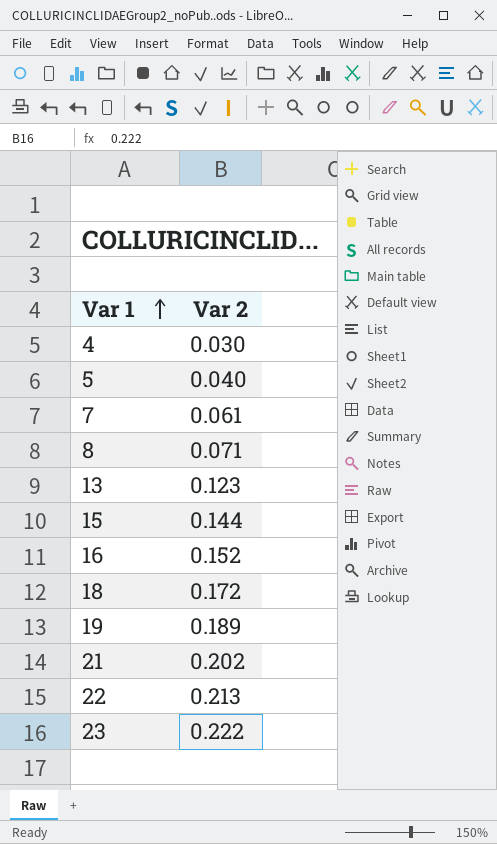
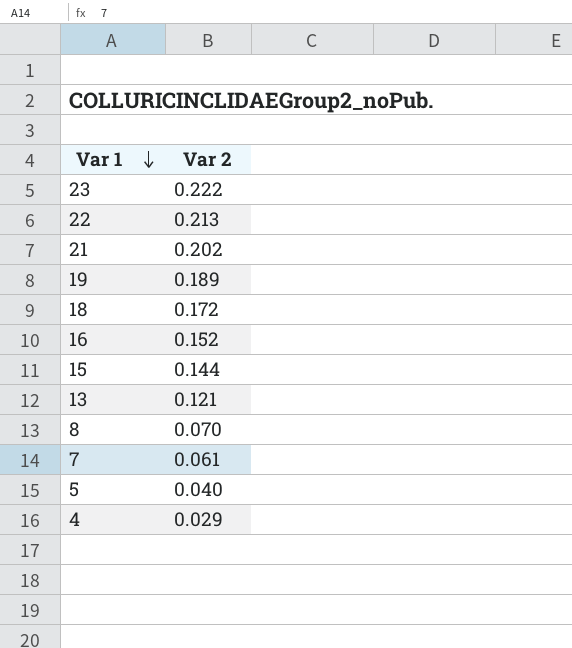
row order: Var 1 ascending -> Var 1 descending
13 | Var 2: 0.123 -> 0.121
8 | Var 2: 0.071 -> 0.070
4 | Var 2: 0.030 -> 0.029

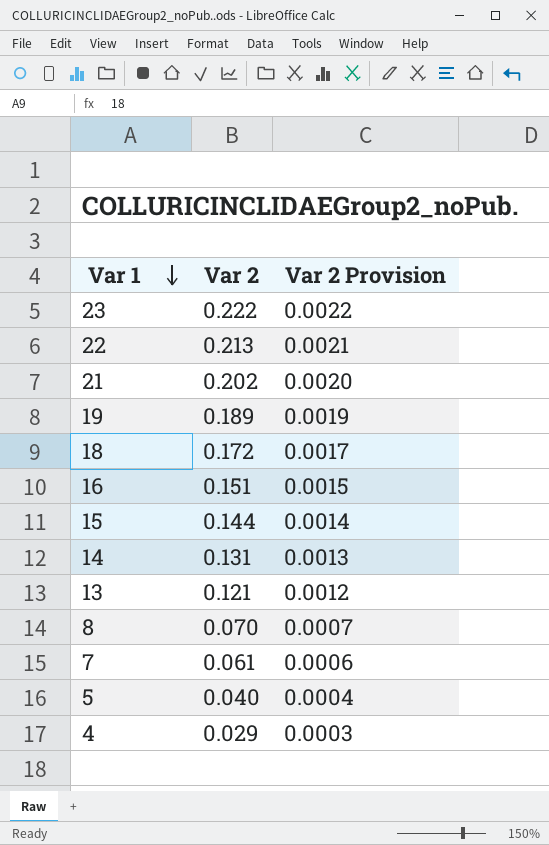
column Var 2 Provision | formula: none -> [Var 2] * 0.01
16 | Var 2: 0.152 -> 0.151
row 14: none -> 0.131 | 0.0013

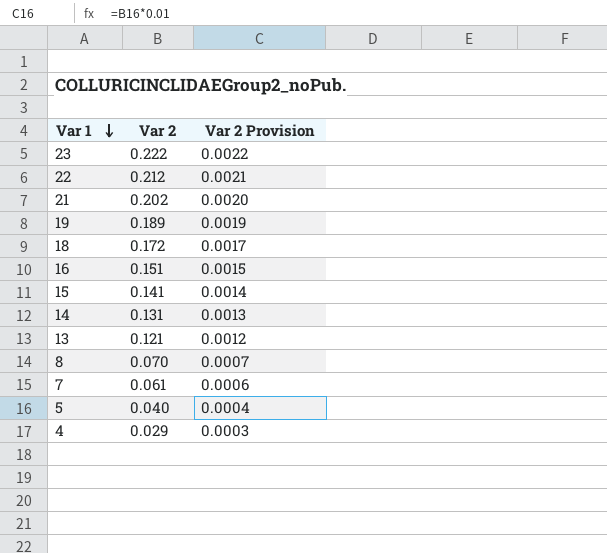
22 | Var 2: 0.213 -> 0.212
15 | Var 2: 0.144 -> 0.141

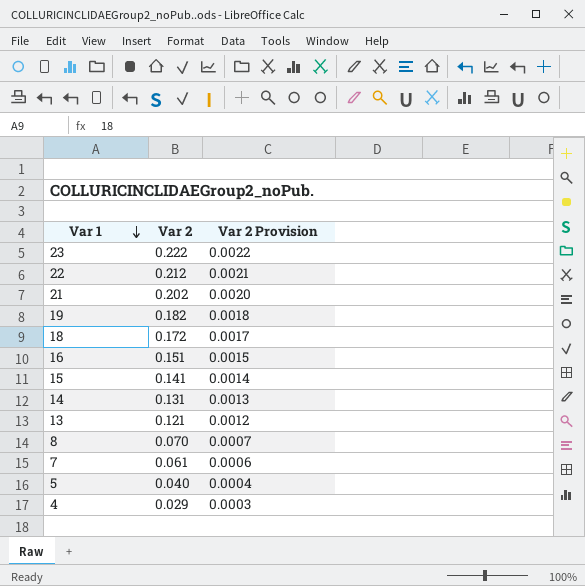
19 | Var 2: 0.189 -> 0.182
19 | Var 2 Provision: 0.0019 -> 0.0018

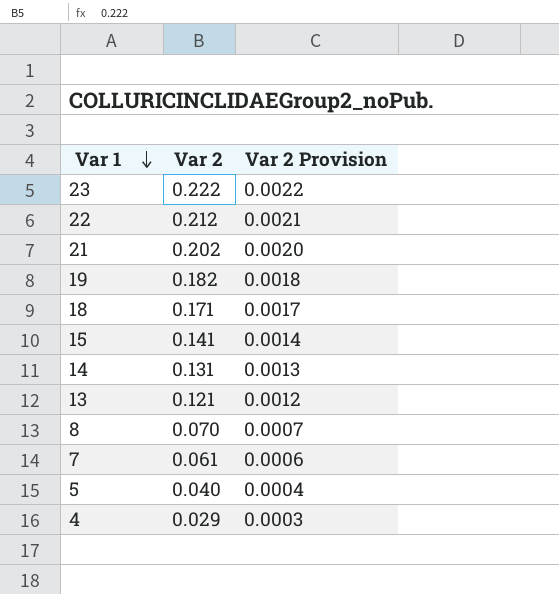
row 16: 0.151 | 0.0015 -> none
18 | Var 2: 0.172 -> 0.171

